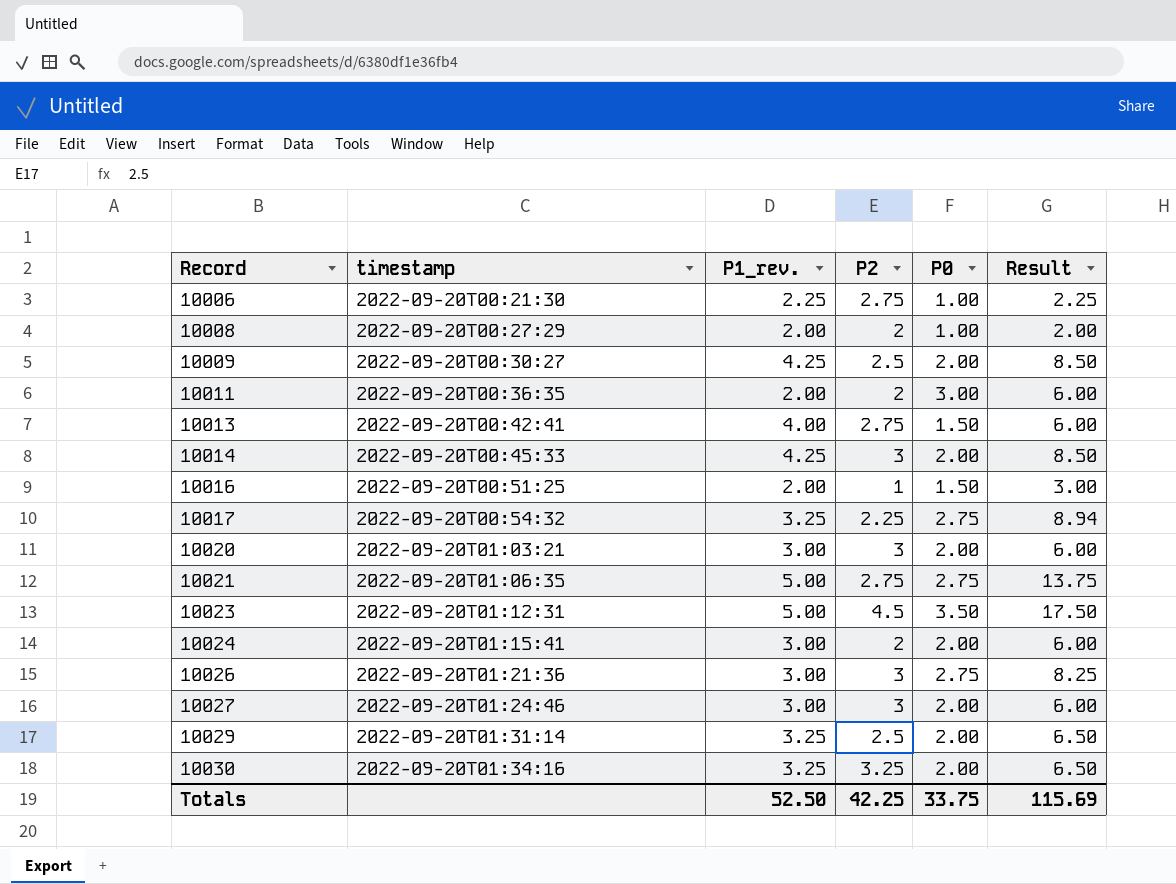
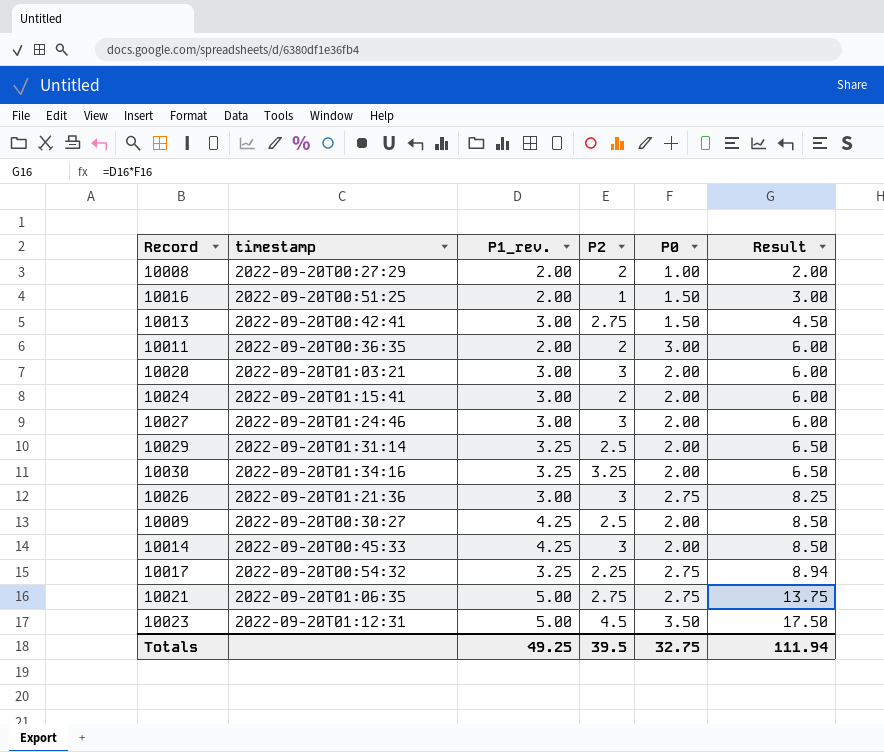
row order: Record ascending -> Result ascending
row 10006: 2022-09-20T00:21:30 | 2.25 | 2.75 | 1.00 | 2.25 -> none
10013 | P1_rev.: 4.00 -> 3.00
10013 | Result: 6.00 -> 4.50
Totals | P1_rev.: 52.50 -> 49.25
Totals | P2: 42.25 -> 39.5
Totals | P0: 33.75 -> 32.75
Totals | Result: 115.69 -> 111.94

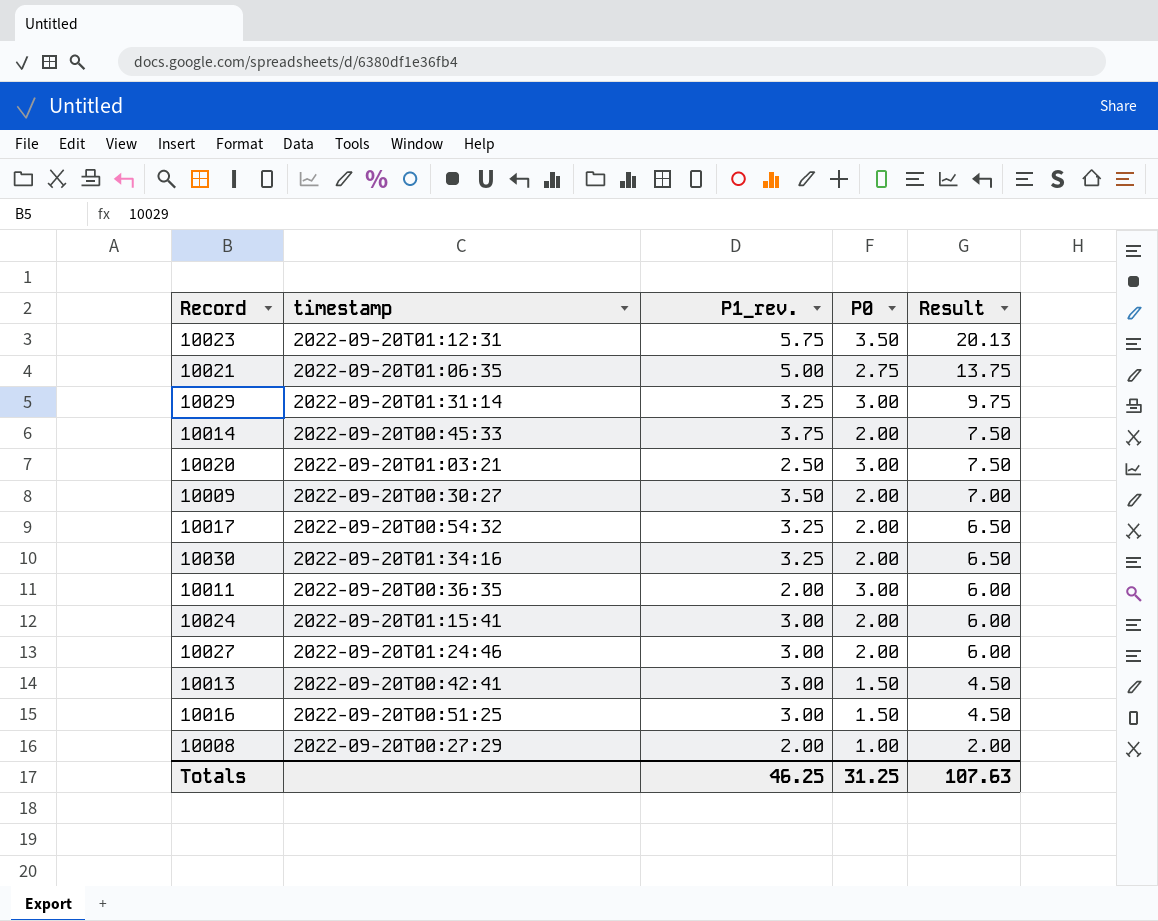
row order: Result ascending -> Result descending
column P2 | position: 4 -> none
row 10026: 2022-09-20T01:21:36 | 3.00 | 3 | 2.75 | 8.25 -> none
10023 | P1_rev.: 5.00 -> 5.75
10023 | Result: 17.50 -> 20.13
10029 | P0: 2.00 -> 3.00
10029 | Result: 6.50 -> 9.75
10014 | P1_rev.: 4.25 -> 3.75
10014 | Result: 8.50 -> 7.50
10020 | P1_rev.: 3.00 -> 2.50
10020 | P0: 2.00 -> 3.00
10020 | Result: 6.00 -> 7.50
10009 | P1_rev.: 4.25 -> 3.50
10009 | Result: 8.50 -> 7.00
10017 | P0: 2.75 -> 2.00
10017 | Result: 8.94 -> 6.50
10016 | P1_rev.: 2.00 -> 3.00
10016 | Result: 3.00 -> 4.50
Totals | P1_rev.: 49.25 -> 46.25
Totals | P0: 32.75 -> 31.25
Totals | Result: 111.94 -> 107.63

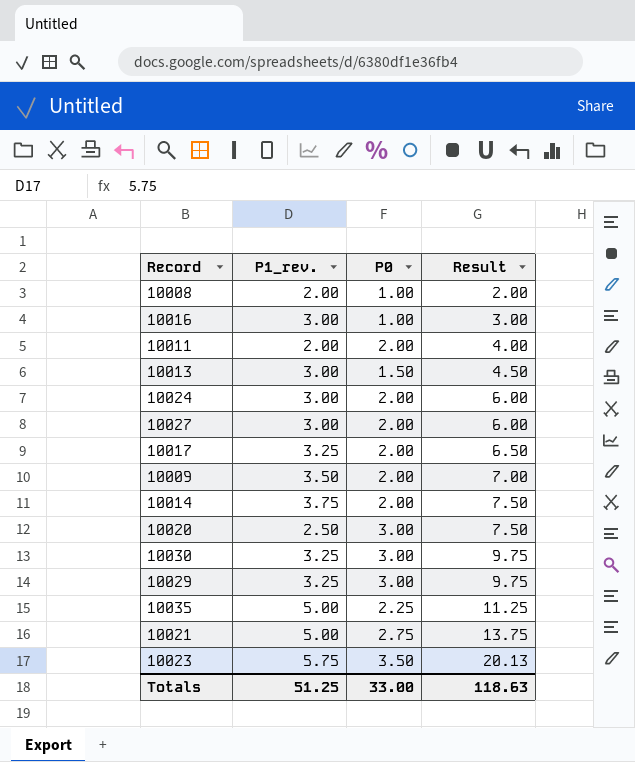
row order: Result descending -> Result ascending
column timestamp | position: 2 -> none
10016 | P0: 1.50 -> 1.00
10016 | Result: 4.50 -> 3.00
10011 | P0: 3.00 -> 2.00
10011 | Result: 6.00 -> 4.00
10030 | P0: 2.00 -> 3.00
10030 | Result: 6.50 -> 9.75
row 10035: none -> 5.00 | 2.25 | 11.25
Totals | P1_rev.: 46.25 -> 51.25
Totals | P0: 31.25 -> 33.00
Totals | Result: 107.63 -> 118.63

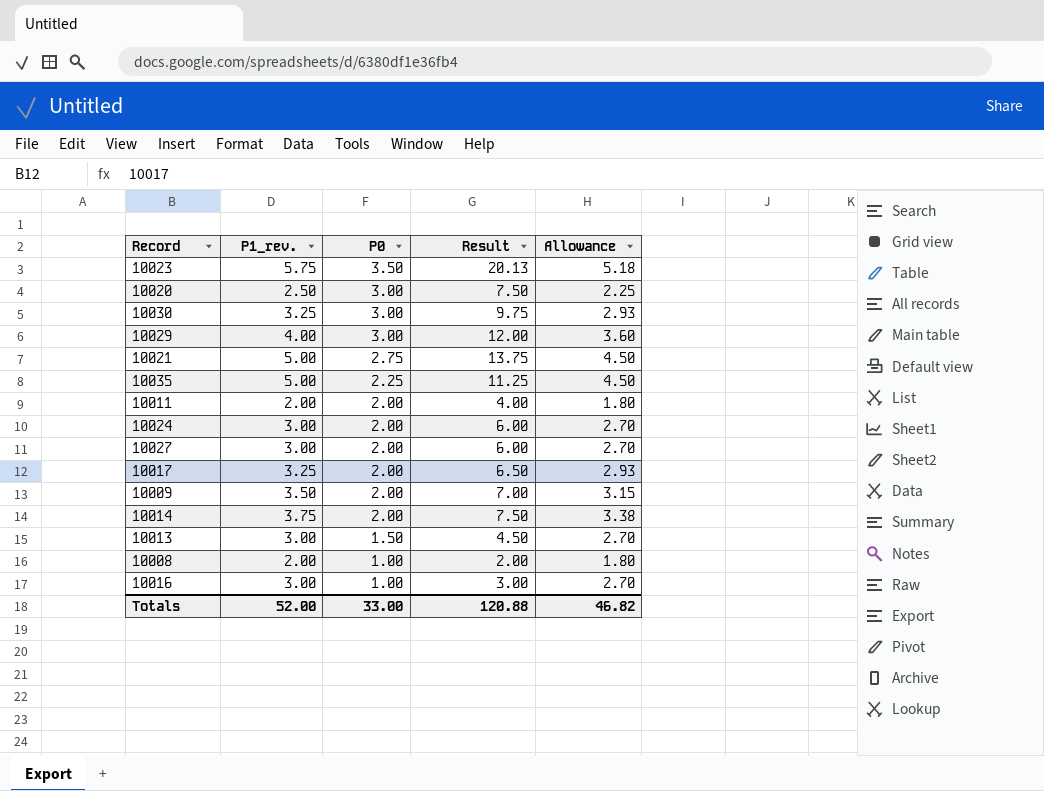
row order: Result ascending -> P0 descending
column Allowance | formula: none -> [P1_rev.] * 0.9
10029 | P1_rev.: 3.25 -> 4.00
10029 | Result: 9.75 -> 12.00
Totals | P1_rev.: 51.25 -> 52.00
Totals | Result: 118.63 -> 120.88

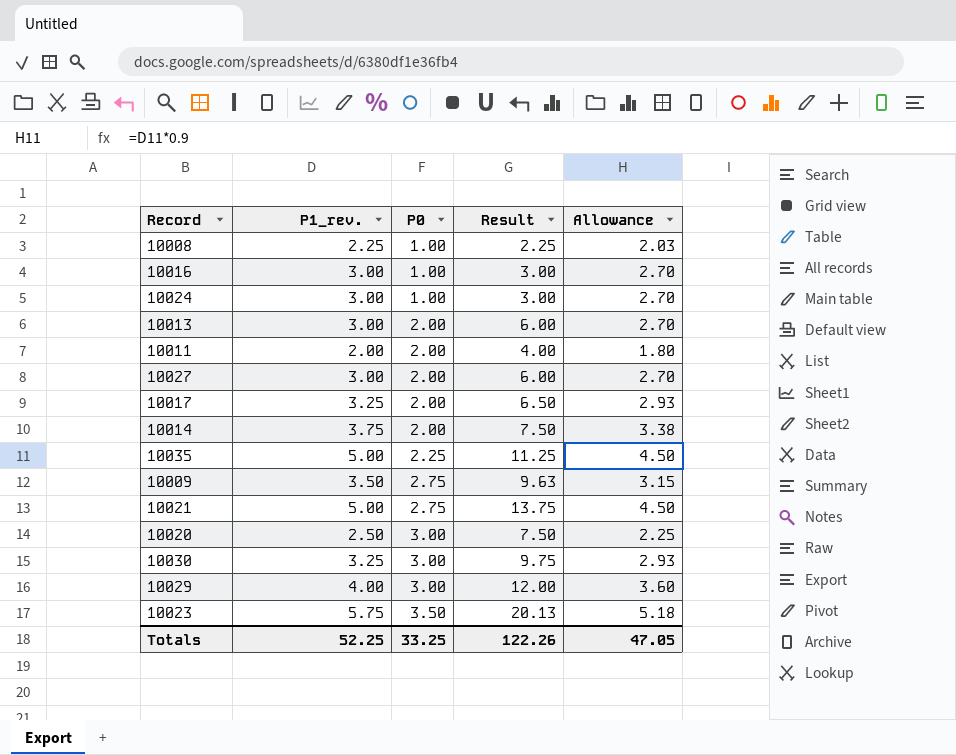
row order: P0 descending -> P0 ascending
10008 | P1_rev.: 2.00 -> 2.25
10008 | Result: 2.00 -> 2.25
10008 | Allowance: 1.80 -> 2.03
10024 | P0: 2.00 -> 1.00
10024 | Result: 6.00 -> 3.00
10013 | P0: 1.50 -> 2.00
10013 | Result: 4.50 -> 6.00
10009 | P0: 2.00 -> 2.75
10009 | Result: 7.00 -> 9.63
Totals | P1_rev.: 52.00 -> 52.25
Totals | P0: 33.00 -> 33.25
Totals | Result: 120.88 -> 122.26
Totals | Allowance: 46.82 -> 47.05

